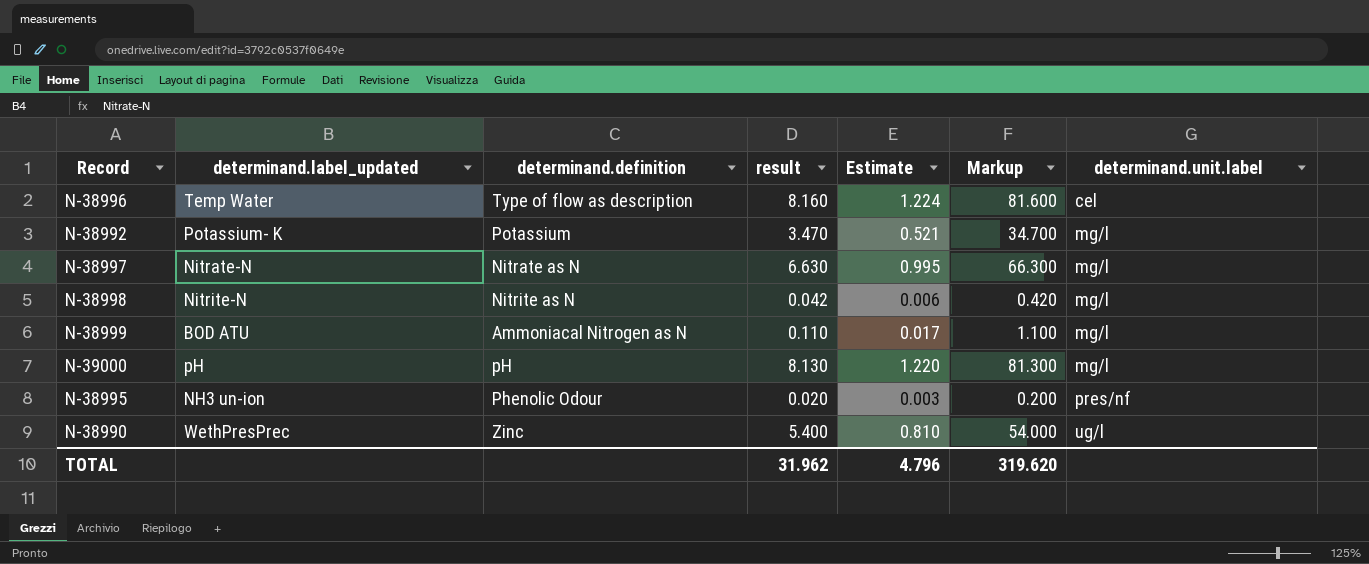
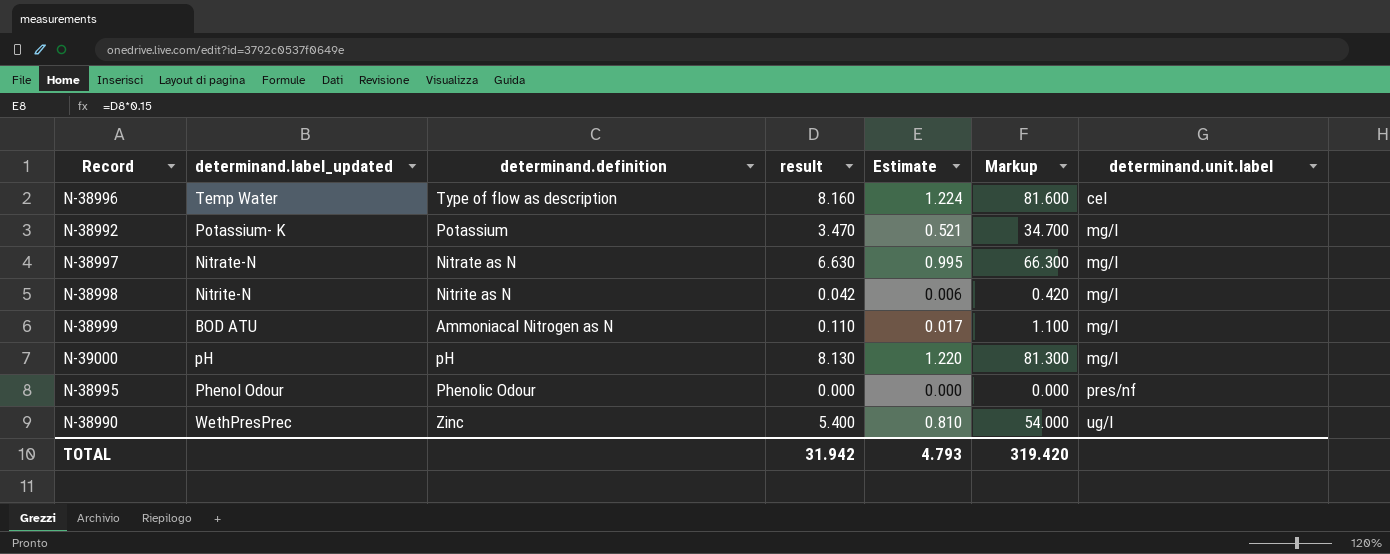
N-38995 | determinand.label_updated: NH3 un-ion -> Phenol Odour
N-38995 | result: 0.020 -> 0.000
N-38995 | Estimate: 0.003 -> 0.000
N-38995 | Markup: 0.200 -> 0.000
TOTAL | result: 31.962 -> 31.942
TOTAL | Estimate: 4.796 -> 4.793
TOTAL | Markup: 319.620 -> 319.420

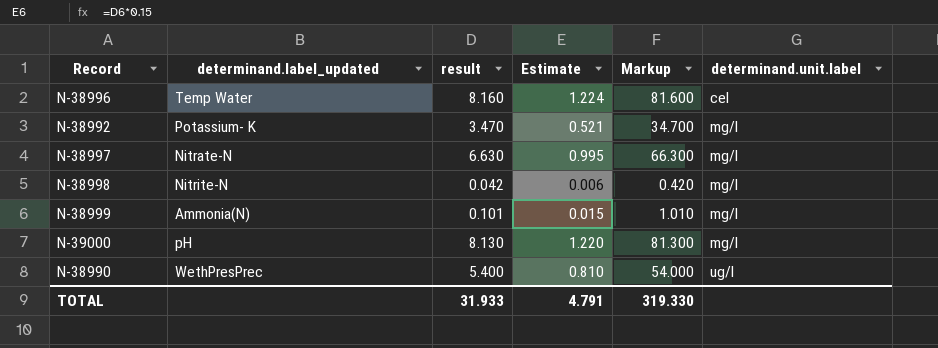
column determinand.definition | position: 3 -> none
row N-38995: Phenol Odour | Phenolic Odour | 0.000 | 0.000 | 0.000 | pres/nf -> none
N-38999 | determinand.label_updated: BOD ATU -> Ammonia(N)
N-38999 | result: 0.110 -> 0.101
N-38999 | Estimate: 0.017 -> 0.015
N-38999 | Markup: 1.100 -> 1.010
TOTAL | result: 31.942 -> 31.933
TOTAL | Estimate: 4.793 -> 4.791
TOTAL | Markup: 319.420 -> 319.330

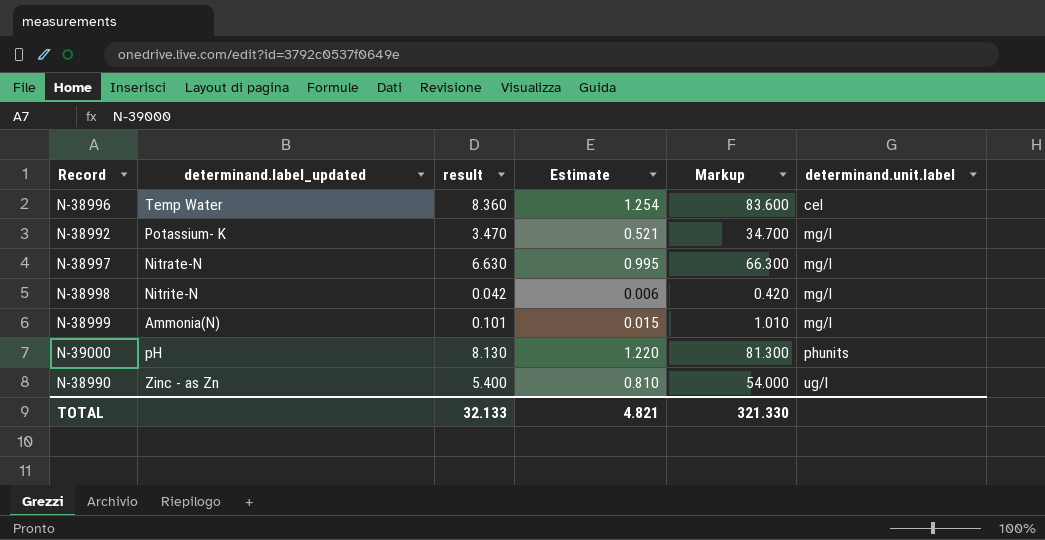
N-38996 | result: 8.160 -> 8.360
N-38996 | Estimate: 1.224 -> 1.254
N-38996 | Markup: 81.600 -> 83.600
N-39000 | determinand.unit.label: mg/l -> phunits
N-38990 | determinand.label_updated: WethPresPrec -> Zinc - as Zn
TOTAL | result: 31.933 -> 32.133
TOTAL | Estimate: 4.791 -> 4.821
TOTAL | Markup: 319.330 -> 321.330

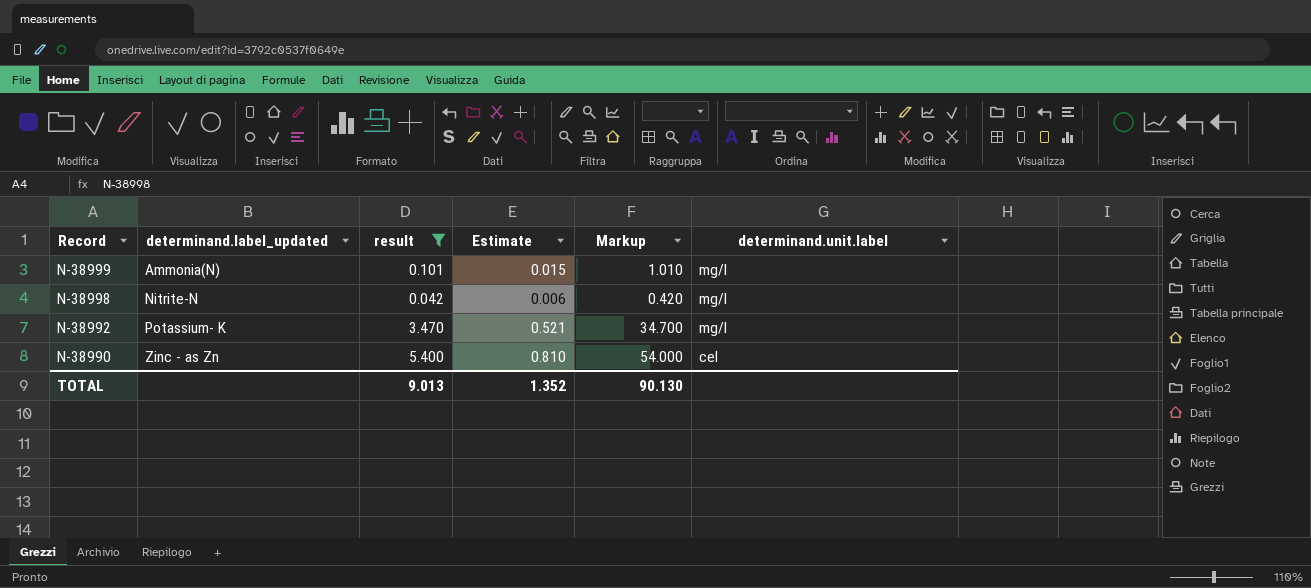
filter: none -> result <= 5.400
row order: determinand.unit.label ascending -> Record descending
N-38990 | determinand.unit.label: ug/l -> cel
TOTAL | result: 32.133 -> 9.013
TOTAL | Estimate: 4.821 -> 1.352
TOTAL | Markup: 321.330 -> 90.130

